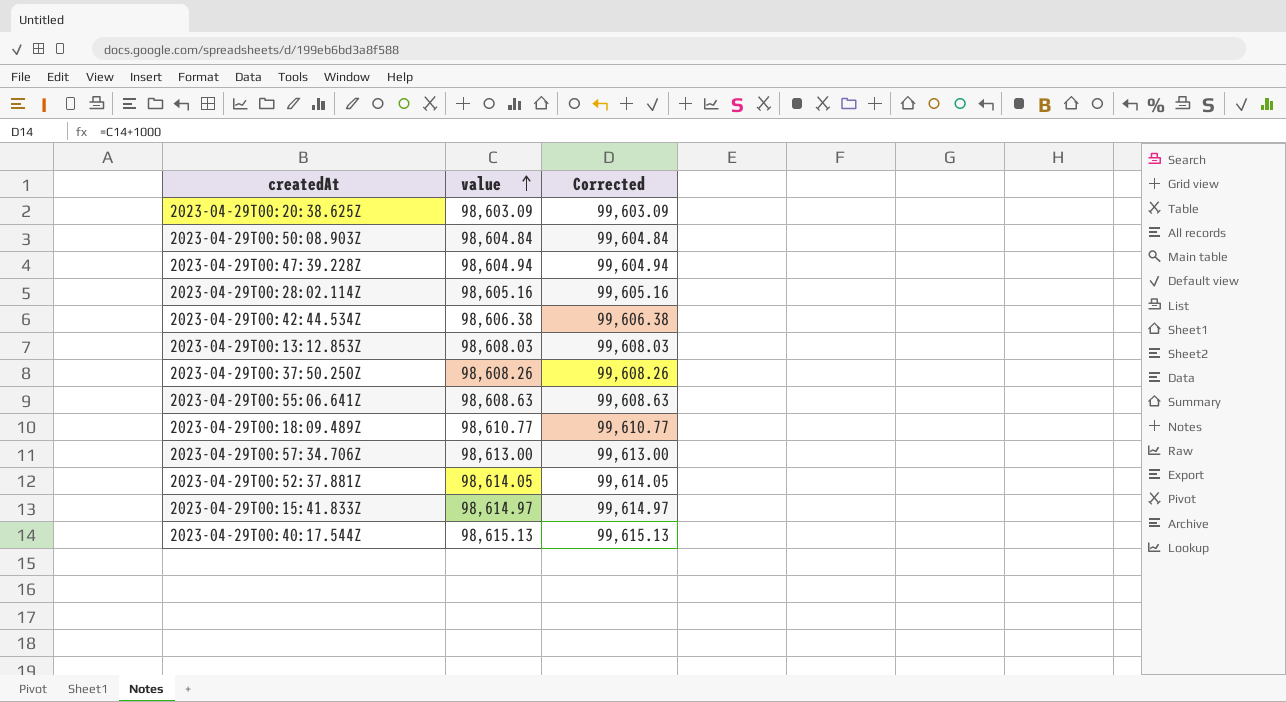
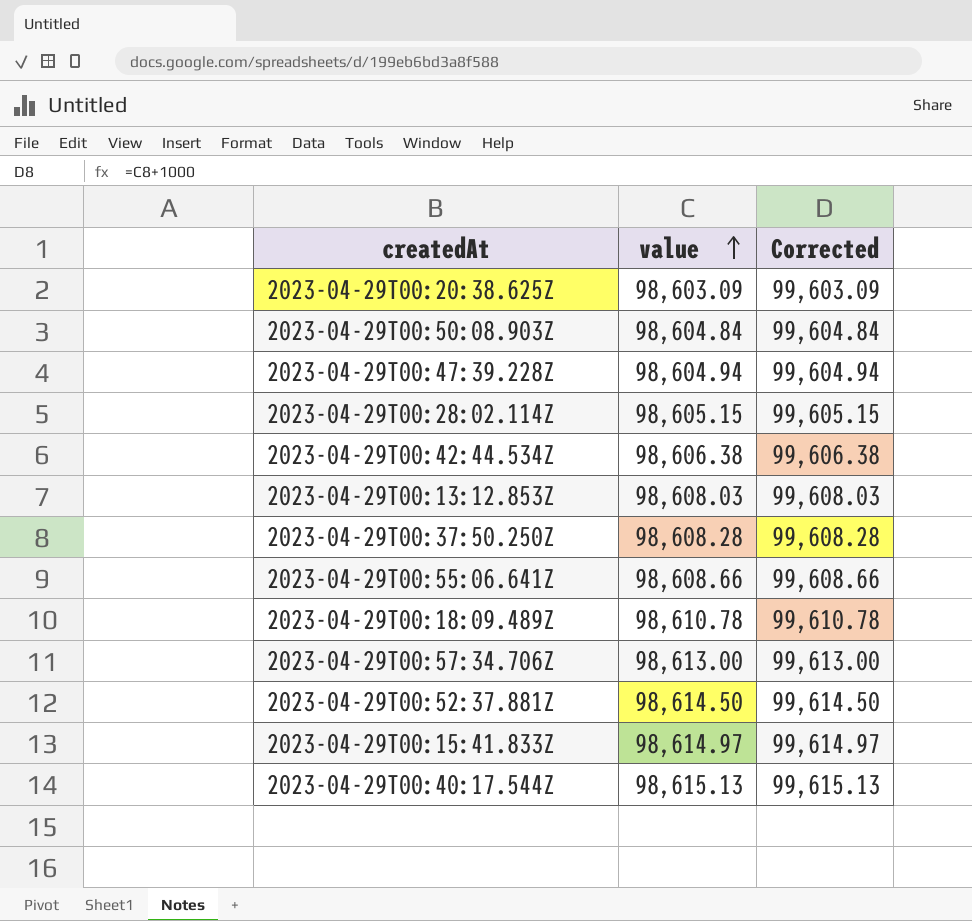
2023-04-29T00:28:02.114Z | value: 98,605.16 -> 98,605.15
2023-04-29T00:28:02.114Z | Corrected: 99,605.16 -> 99,605.15
2023-04-29T00:37:50.250Z | value: 98,608.26 -> 98,608.28
2023-04-29T00:37:50.250Z | Corrected: 99,608.26 -> 99,608.28
2023-04-29T00:55:06.641Z | value: 98,608.63 -> 98,608.66
2023-04-29T00:55:06.641Z | Corrected: 99,608.63 -> 99,608.66
2023-04-29T00:18:09.489Z | value: 98,610.77 -> 98,610.78
2023-04-29T00:18:09.489Z | Corrected: 99,610.77 -> 99,610.78
2023-04-29T00:52:37.881Z | value: 98,614.05 -> 98,614.50
2023-04-29T00:52:37.881Z | Corrected: 99,614.05 -> 99,614.50

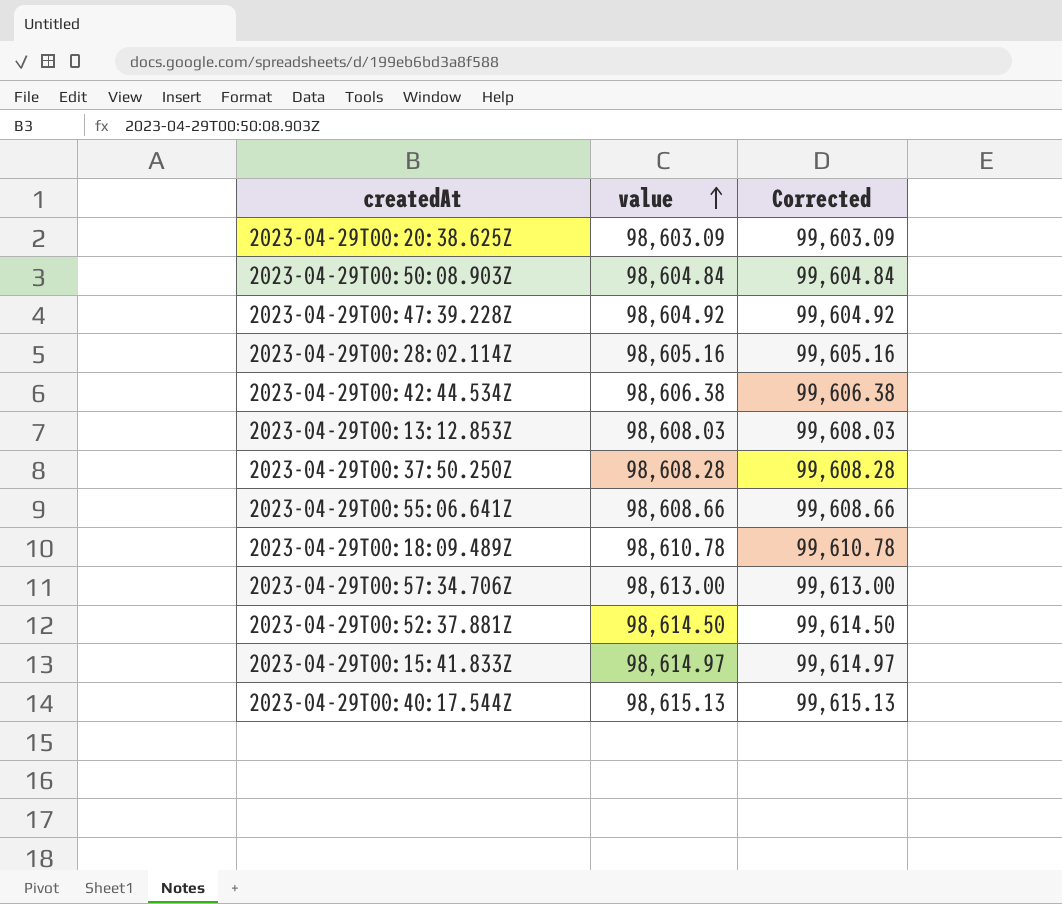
2023-04-29T00:47:39.228Z | value: 98,604.94 -> 98,604.92
2023-04-29T00:47:39.228Z | Corrected: 99,604.94 -> 99,604.92
2023-04-29T00:28:02.114Z | value: 98,605.15 -> 98,605.16
2023-04-29T00:28:02.114Z | Corrected: 99,605.15 -> 99,605.16

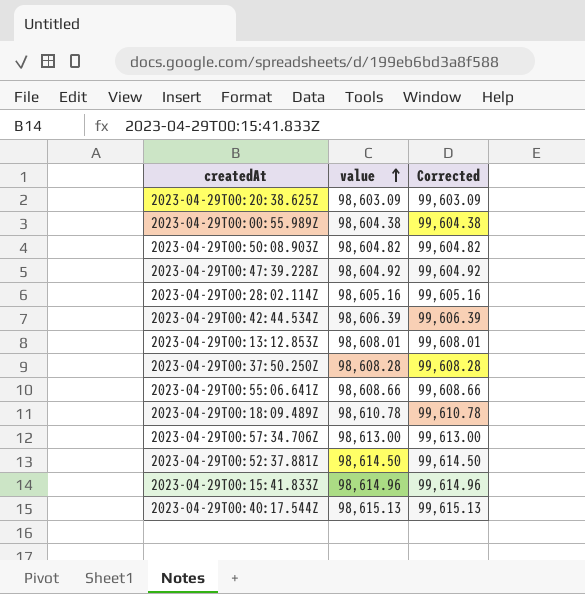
row 2023-04-29T00:00:55.989Z: none -> 98,604.38 | 99,604.38
2023-04-29T00:50:08.903Z | value: 98,604.84 -> 98,604.82
2023-04-29T00:50:08.903Z | Corrected: 99,604.84 -> 99,604.82
2023-04-29T00:42:44.534Z | value: 98,606.38 -> 98,606.39
2023-04-29T00:42:44.534Z | Corrected: 99,606.38 -> 99,606.39
2023-04-29T00:13:12.853Z | value: 98,608.03 -> 98,608.01
2023-04-29T00:13:12.853Z | Corrected: 99,608.03 -> 99,608.01
2023-04-29T00:15:41.833Z | value: 98,614.97 -> 98,614.96
2023-04-29T00:15:41.833Z | Corrected: 99,614.97 -> 99,614.96

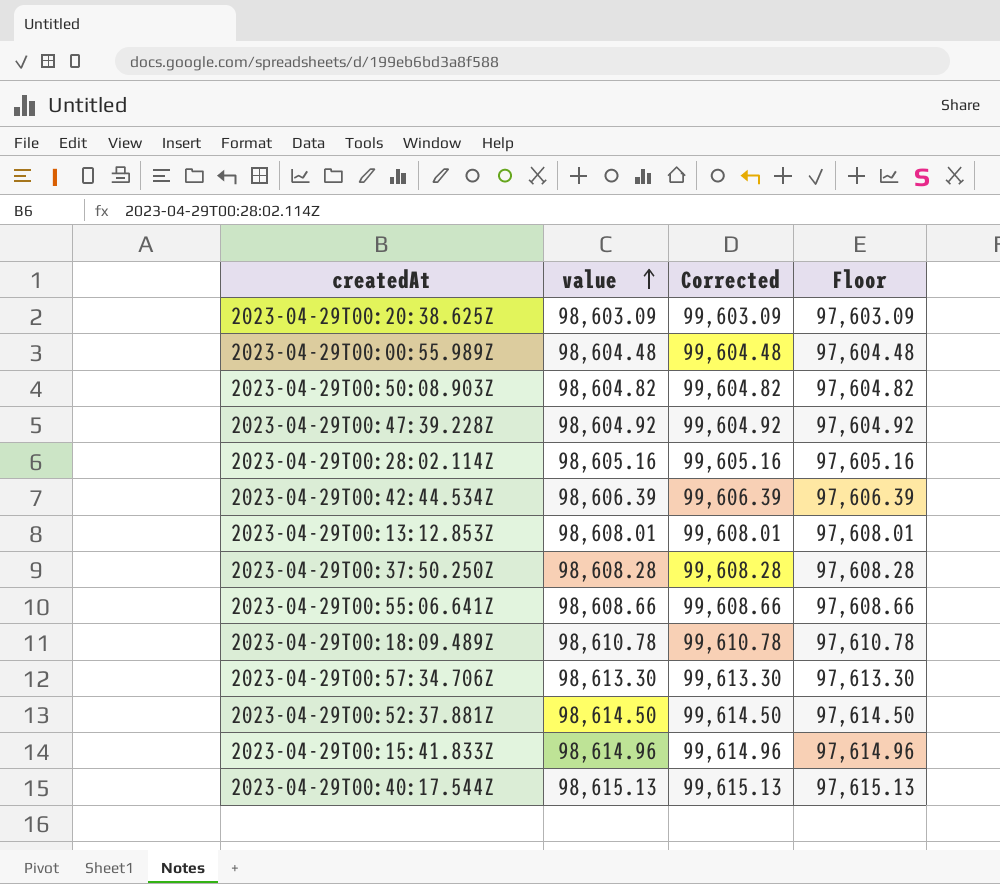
column Floor | formula: none -> [value] - 1000
2023-04-29T00:00:55.989Z | value: 98,604.38 -> 98,604.48
2023-04-29T00:00:55.989Z | Corrected: 99,604.38 -> 99,604.48
2023-04-29T00:57:34.706Z | value: 98,613.00 -> 98,613.30
2023-04-29T00:57:34.706Z | Corrected: 99,613.00 -> 99,613.30

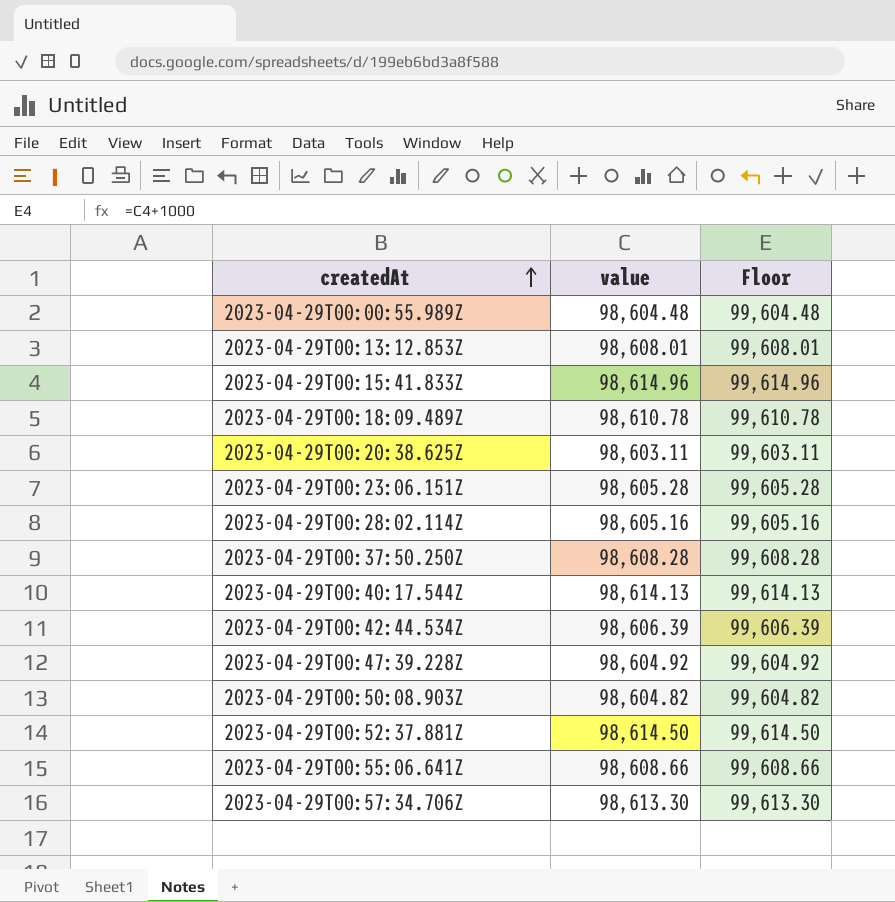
row order: value ascending -> createdAt ascending
column Corrected | formula: [value] + 1000 -> none
column Floor | formula: [value] - 1000 -> [value] + 1000
2023-04-29T00:20:38.625Z | value: 98,603.09 -> 98,603.11
row 2023-04-29T00:23:06.151Z: none -> 98,605.28 | 99,605.28
2023-04-29T00:40:17.544Z | value: 98,615.13 -> 98,614.13

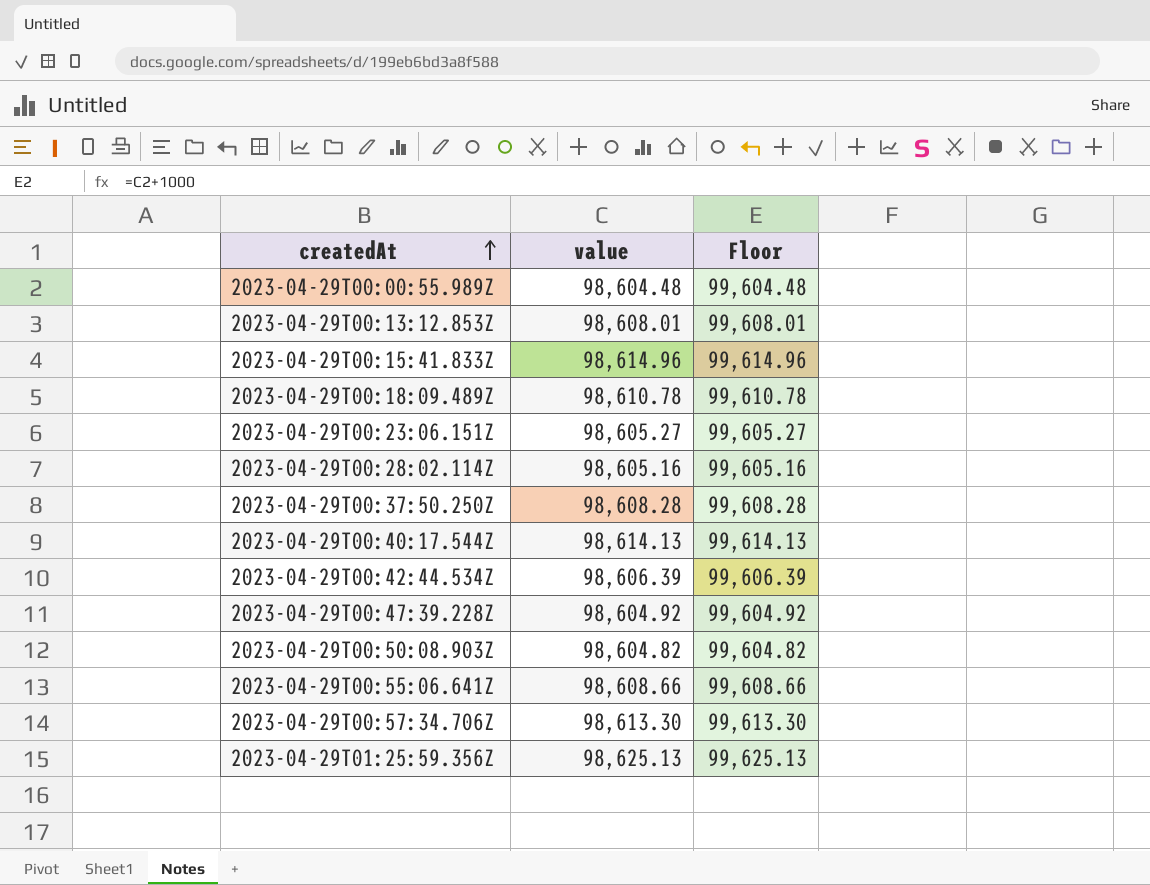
row 2023-04-29T00:20:38.625Z: 98,603.11 | 99,603.11 -> none
row 2023-04-29T00:52:37.881Z: 98,614.50 | 99,614.50 -> none
2023-04-29T00:23:06.151Z | value: 98,605.28 -> 98,605.27
2023-04-29T00:23:06.151Z | Floor: 99,605.28 -> 99,605.27
row 2023-04-29T01:25:59.356Z: none -> 98,625.13 | 99,625.13

